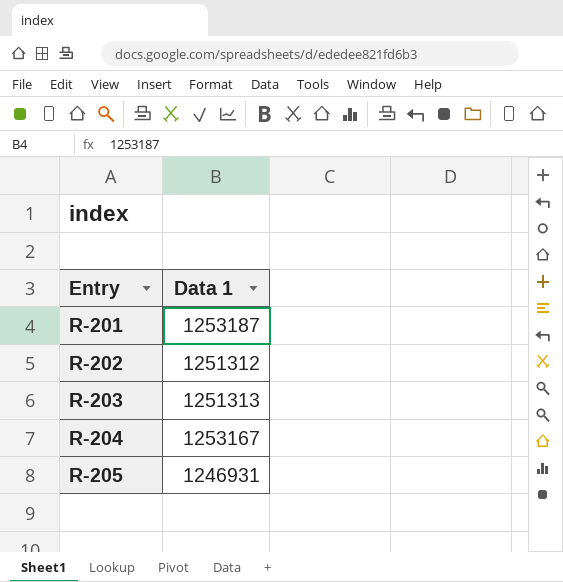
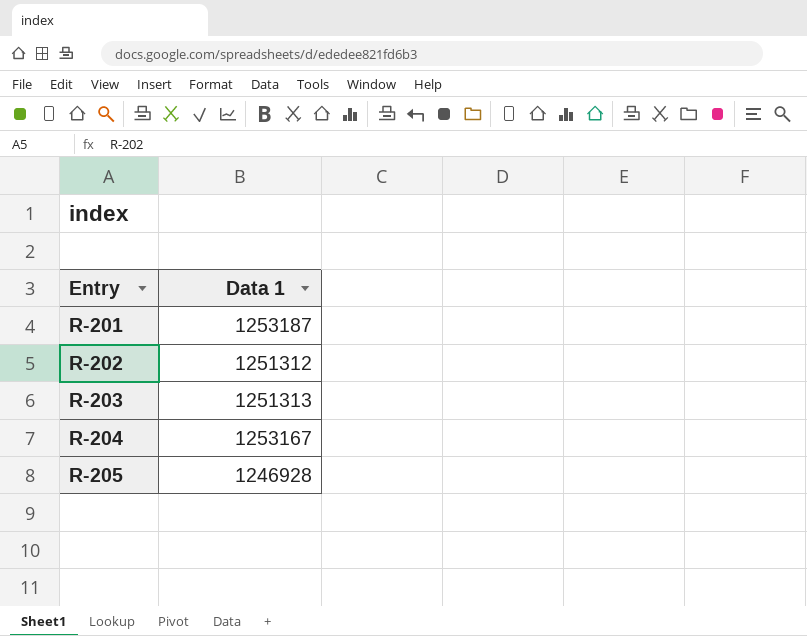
R-205 | Data 1: 1246931 -> 1246928

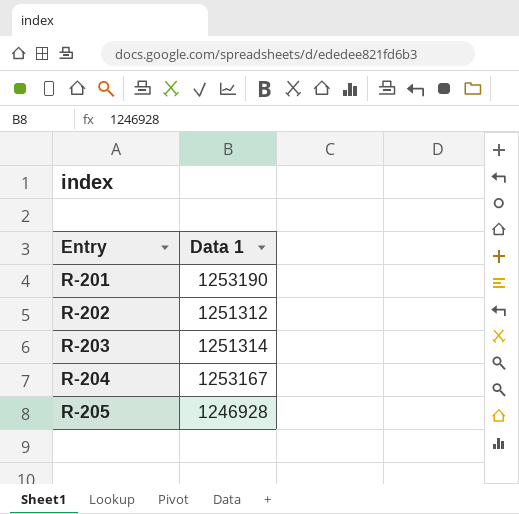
R-201 | Data 1: 1253187 -> 1253190
R-203 | Data 1: 1251313 -> 1251314

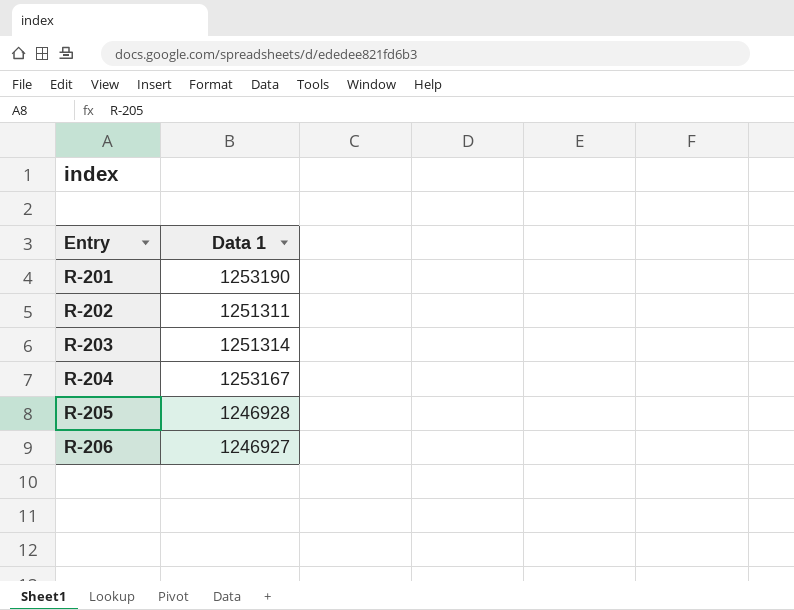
R-202 | Data 1: 1251312 -> 1251311
row R-206: none -> 1246927

